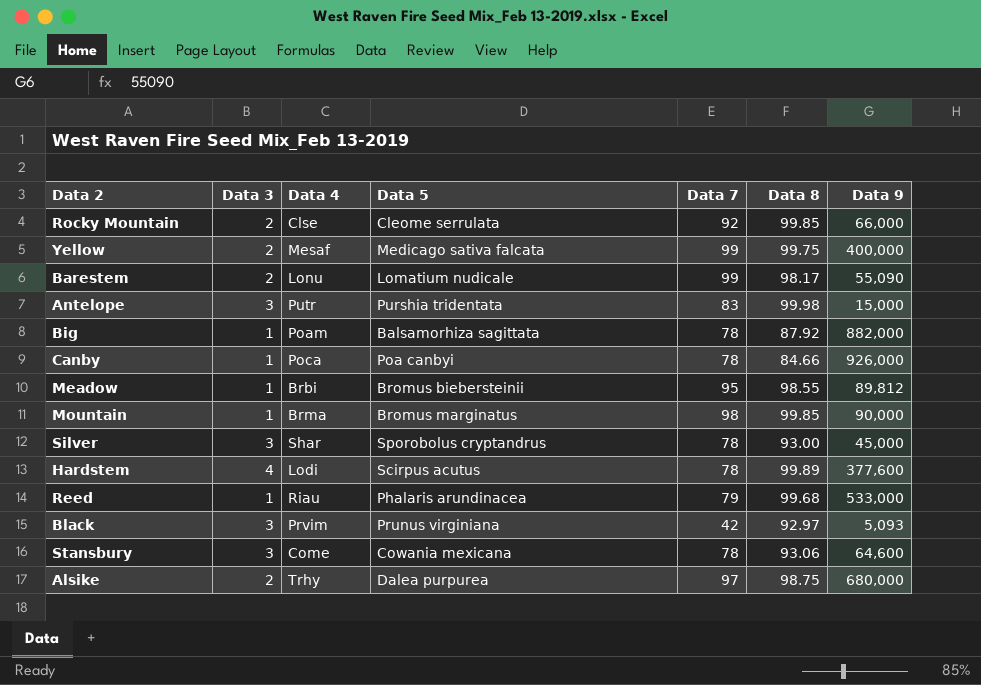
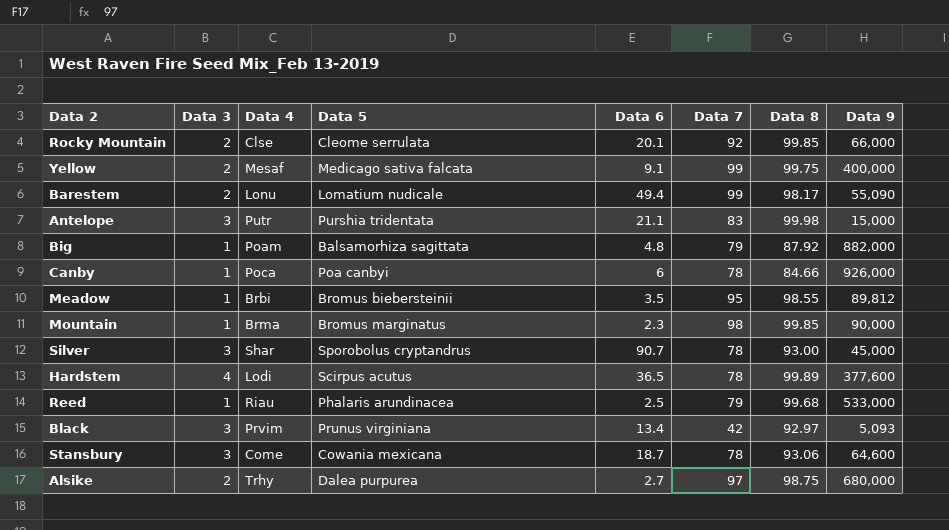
column Data 6 | position: none -> 5
Big | Data 7: 78 -> 79

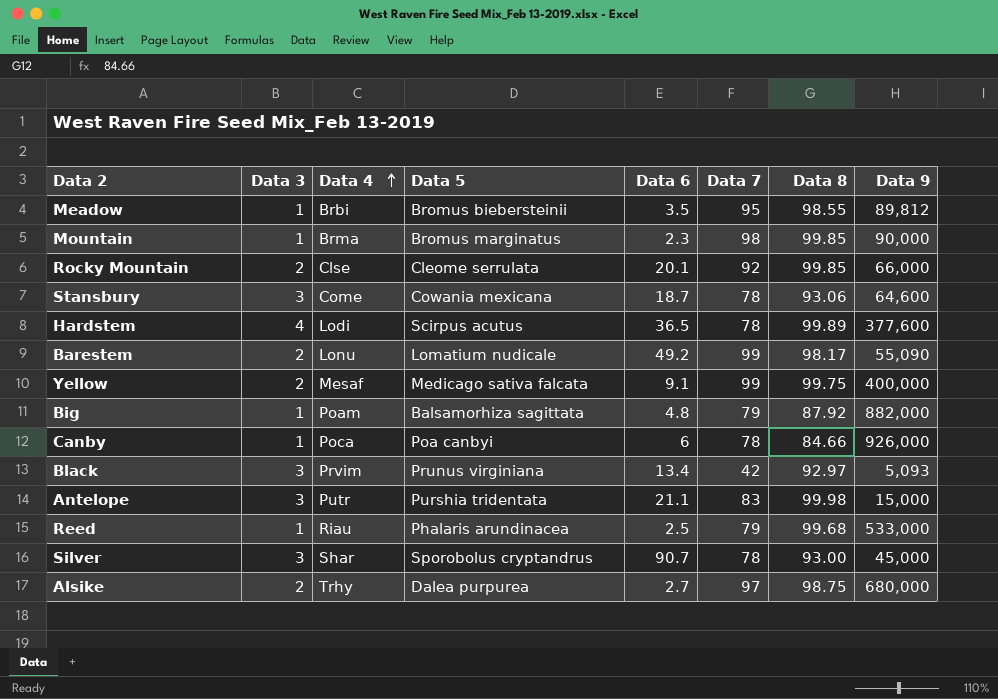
row order: none -> Data 4 ascending
Barestem | Data 6: 49.4 -> 49.2

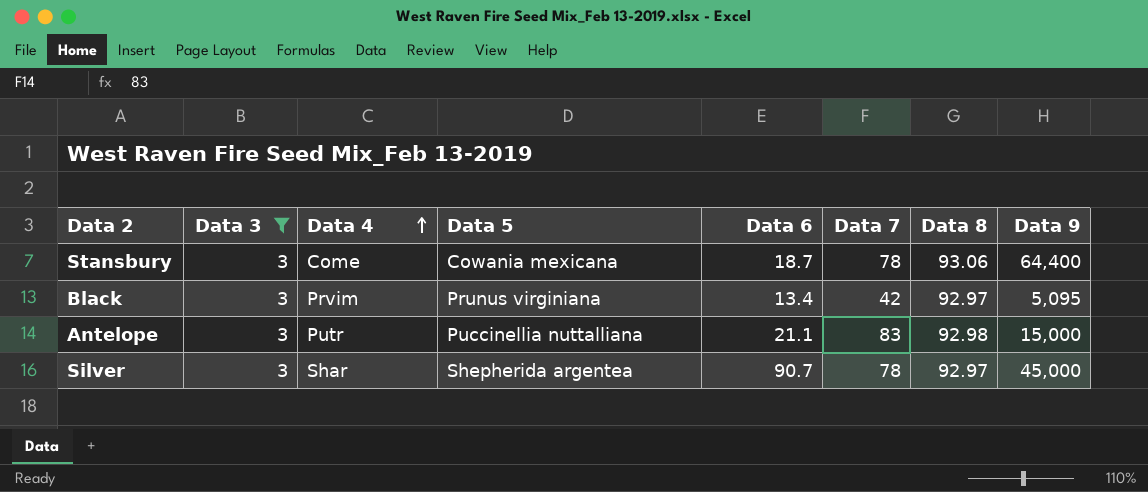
filter: none -> Data 3 = 3
Stansbury | Data 9: 64,600 -> 64,400
Black | Data 9: 5,093 -> 5,095
Antelope | Data 5: Purshia tridentata -> Puccinellia nuttalliana
Antelope | Data 8: 99.98 -> 92.98
Silver | Data 5: Sporobolus cryptandrus -> Shepherida argentea
Silver | Data 8: 93.00 -> 92.97

